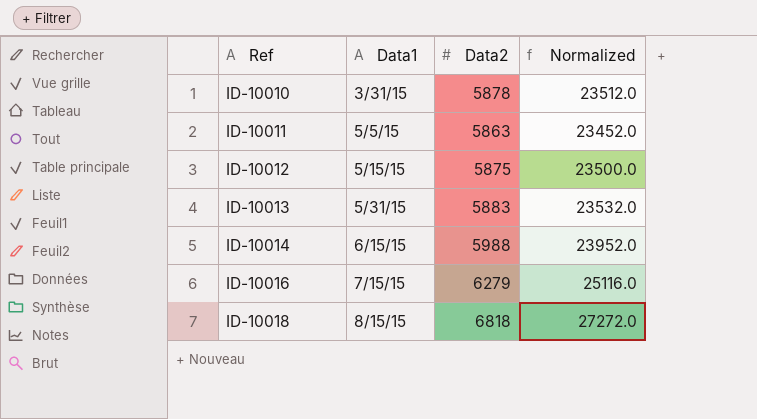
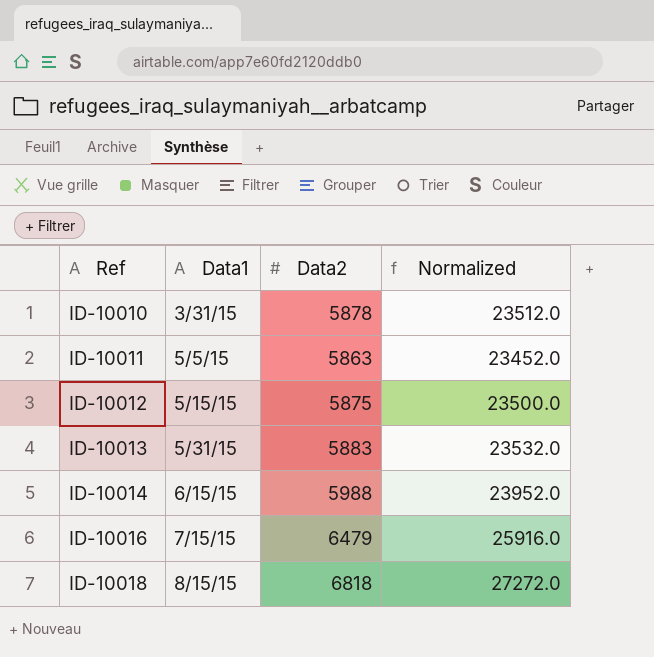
ID-10016 | Data2: 6279 -> 6479
ID-10016 | Normalized: 25116.0 -> 25916.0

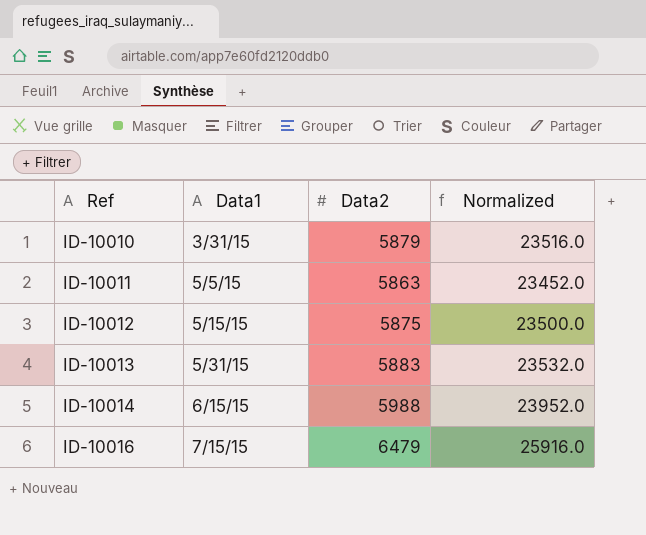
row ID-10018: 8/15/15 | 6818 | 27272.0 -> none
ID-10010 | Data2: 5878 -> 5879
ID-10010 | Normalized: 23512.0 -> 23516.0

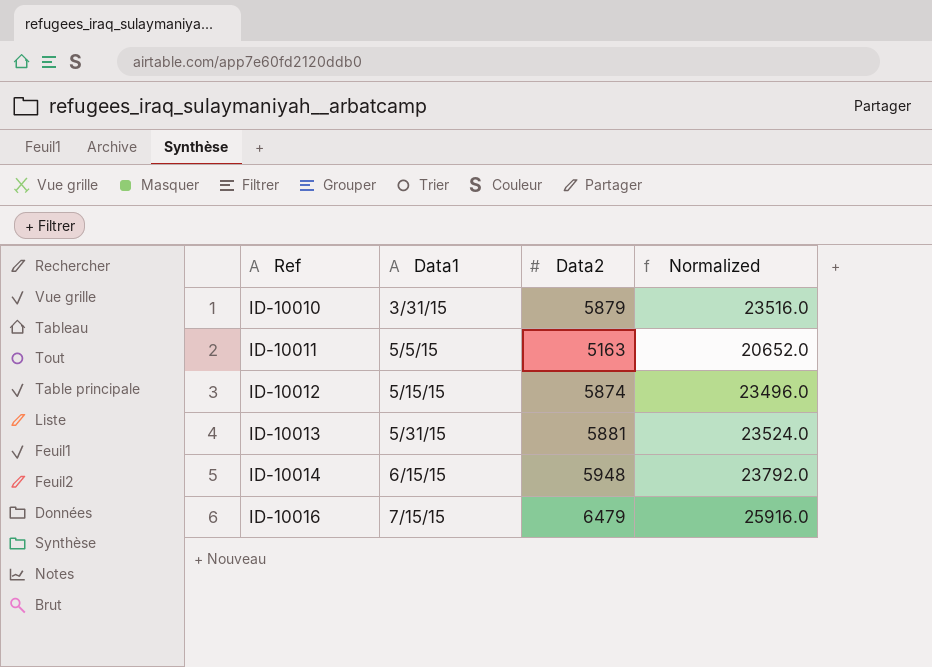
ID-10011 | Data2: 5863 -> 5163
ID-10011 | Normalized: 23452.0 -> 20652.0
ID-10012 | Data2: 5875 -> 5874
ID-10012 | Normalized: 23500.0 -> 23496.0
ID-10013 | Data2: 5883 -> 5881
ID-10013 | Normalized: 23532.0 -> 23524.0
ID-10014 | Data2: 5988 -> 5948
ID-10014 | Normalized: 23952.0 -> 23792.0

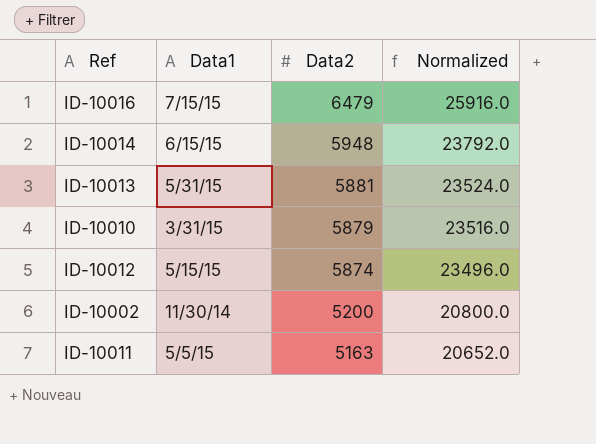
row order: Ref ascending -> Data2 descending
row ID-10002: none -> 11/30/14 | 5200 | 20800.0

